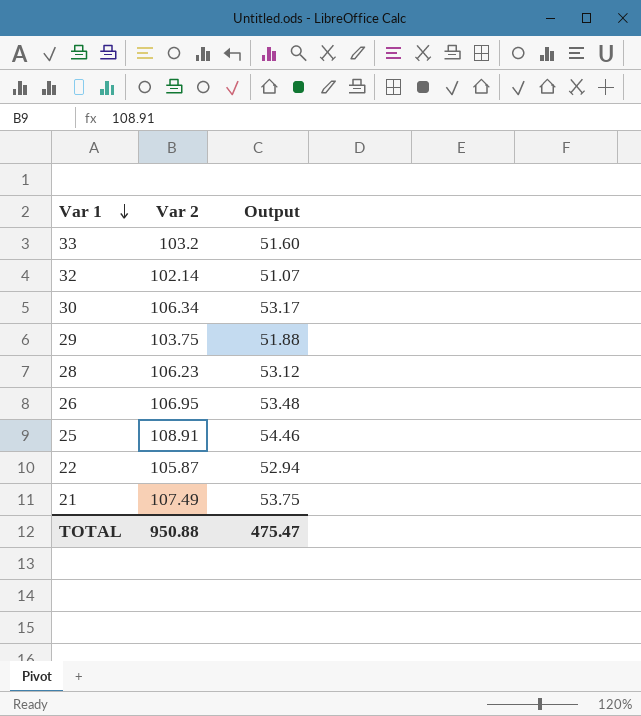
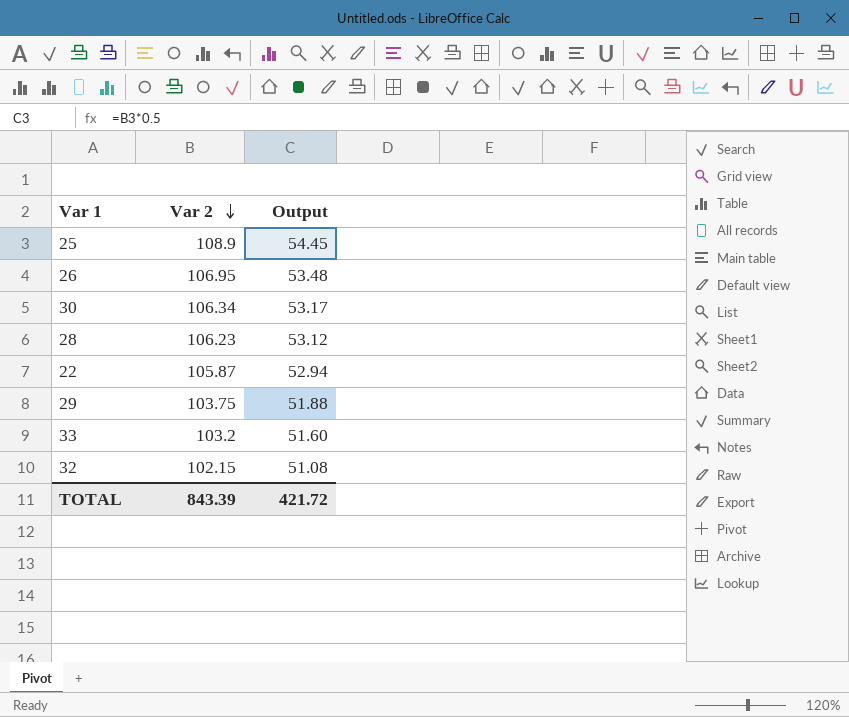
row order: Var 1 descending -> Var 2 descending
row 21: 107.49 | 53.75 -> none
25 | Var 2: 108.91 -> 108.9
25 | Output: 54.46 -> 54.45
32 | Var 2: 102.14 -> 102.15
32 | Output: 51.07 -> 51.08
TOTAL | Var 2: 950.88 -> 843.39
TOTAL | Output: 475.47 -> 421.72

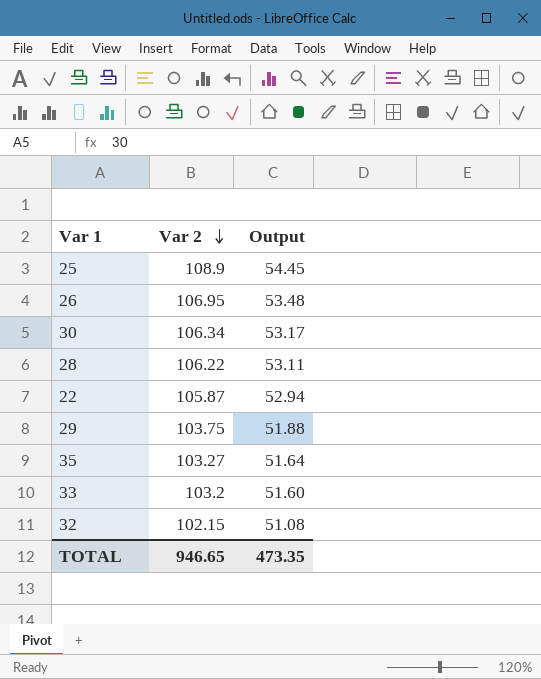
28 | Var 2: 106.23 -> 106.22
28 | Output: 53.12 -> 53.11
row 35: none -> 103.27 | 51.64
TOTAL | Var 2: 843.39 -> 946.65
TOTAL | Output: 421.72 -> 473.35

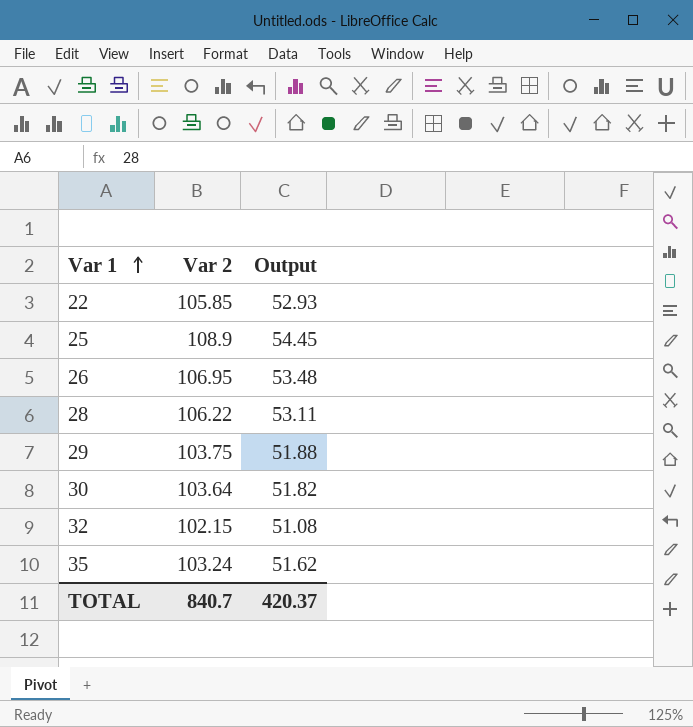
row order: Var 2 descending -> Var 1 ascending
row 33: 103.2 | 51.60 -> none
22 | Var 2: 105.87 -> 105.85
22 | Output: 52.94 -> 52.93
30 | Var 2: 106.34 -> 103.64
30 | Output: 53.17 -> 51.82
35 | Var 2: 103.27 -> 103.24
35 | Output: 51.64 -> 51.62
TOTAL | Var 2: 946.65 -> 840.7
TOTAL | Output: 473.35 -> 420.37

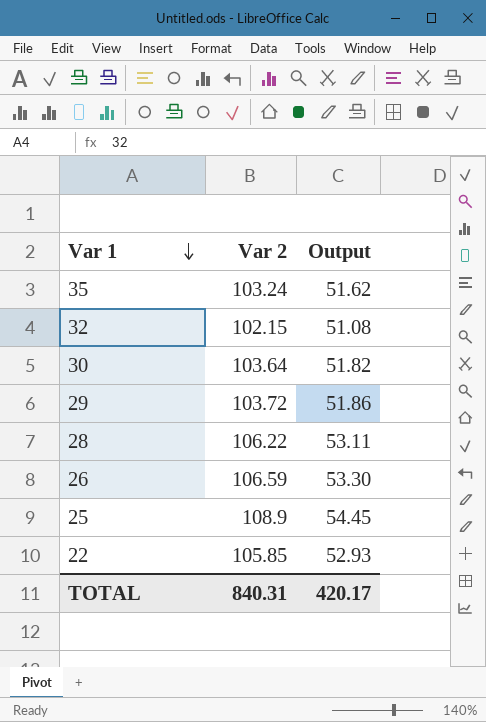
row order: Var 1 ascending -> Var 1 descending
29 | Var 2: 103.75 -> 103.72
29 | Output: 51.88 -> 51.86
26 | Var 2: 106.95 -> 106.59
26 | Output: 53.48 -> 53.30
TOTAL | Var 2: 840.7 -> 840.31
TOTAL | Output: 420.37 -> 420.17

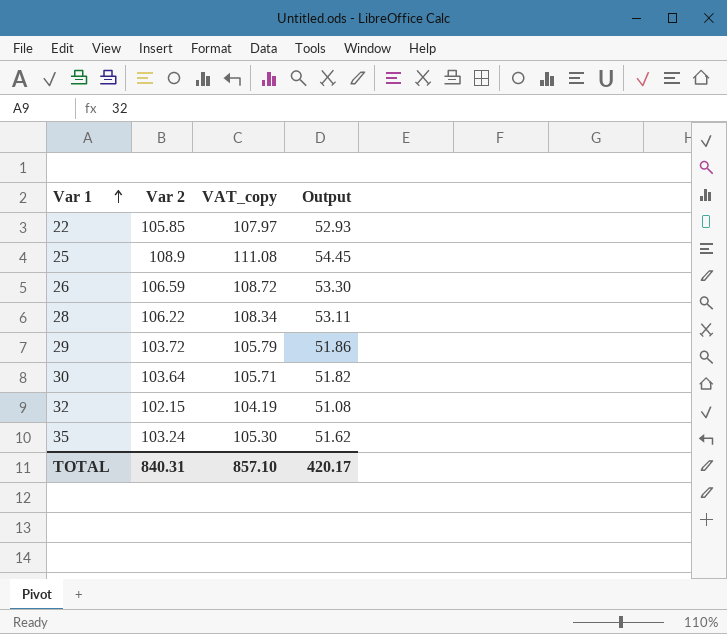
row order: Var 1 descending -> Var 1 ascending
column VAT_copy | formula: none -> [Var 2] * 1.02

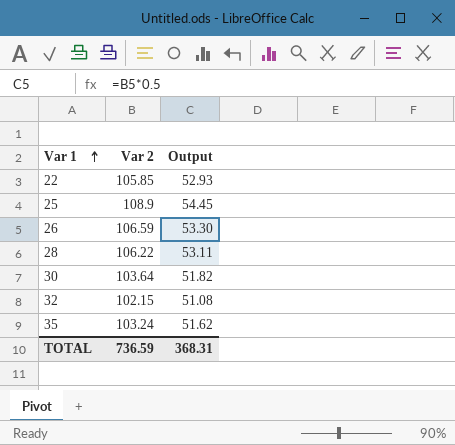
column VAT_copy | formula: [Var 2] * 1.02 -> none
row 29: 103.72 | 105.79 | 51.86 -> none
TOTAL | Var 2: 840.31 -> 736.59
TOTAL | Output: 420.17 -> 368.31

